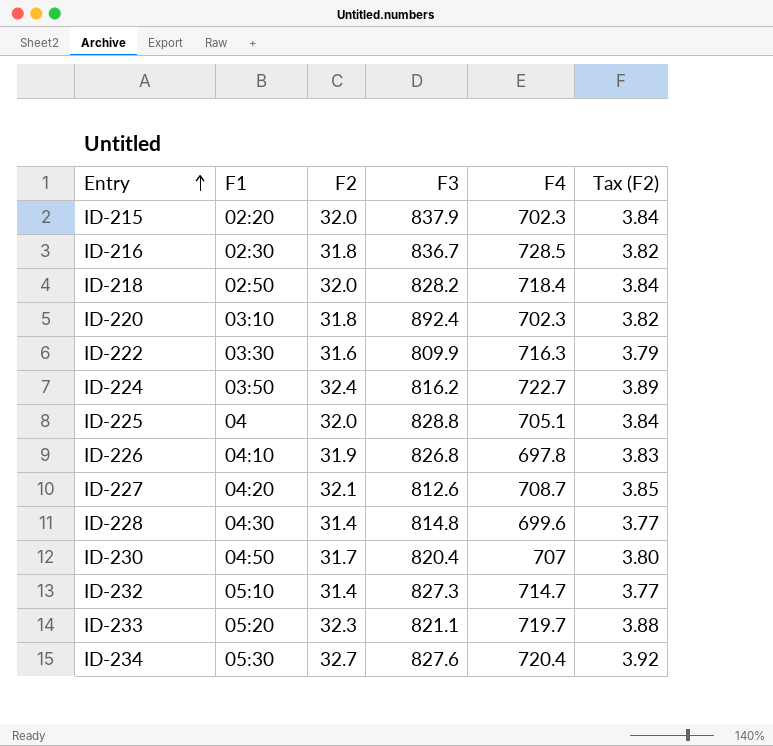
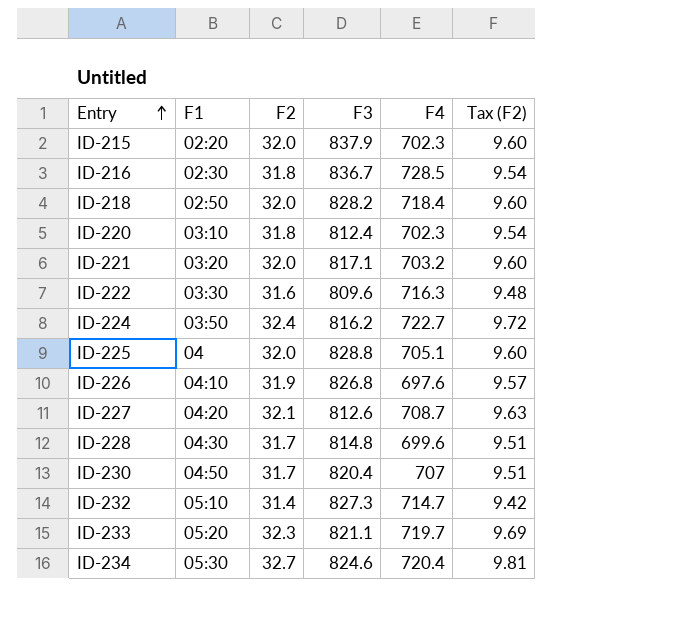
column Tax (F2) | formula: [F2] * 0.12 -> [F2] * 0.3
ID-220 | F3: 892.4 -> 812.4
row ID-221: none -> 03:20 | 32.0 | 817.1 | 703.2 | 9.60
ID-222 | F3: 809.9 -> 809.6
ID-226 | F4: 697.8 -> 697.6
ID-228 | F2: 31.4 -> 31.7
ID-234 | F3: 827.6 -> 824.6

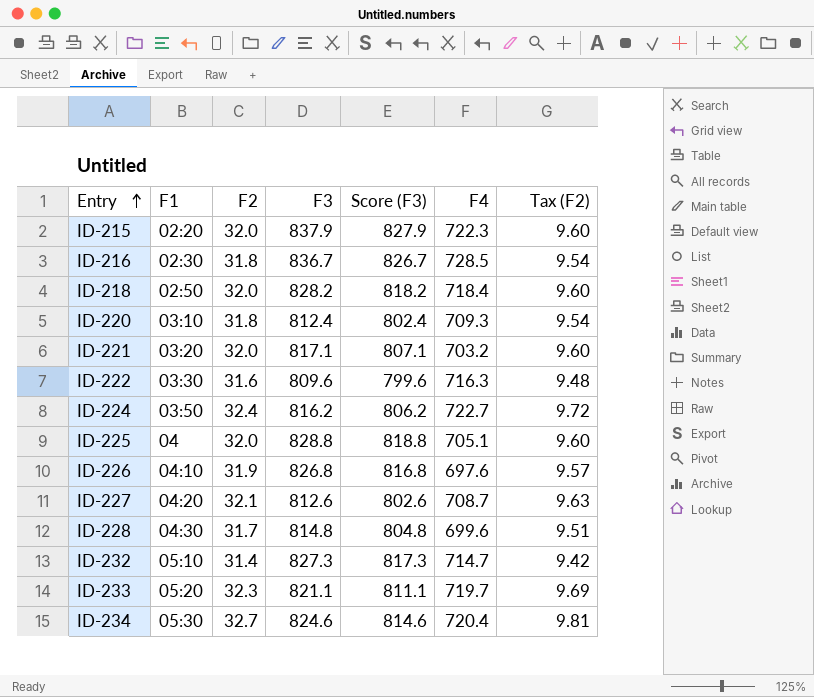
column Score (F3) | formula: none -> [F3] - 10
row ID-230: 04:50 | 31.7 | 820.4 | 707 | 9.51 -> none
ID-215 | F4: 702.3 -> 722.3
ID-220 | F4: 702.3 -> 709.3

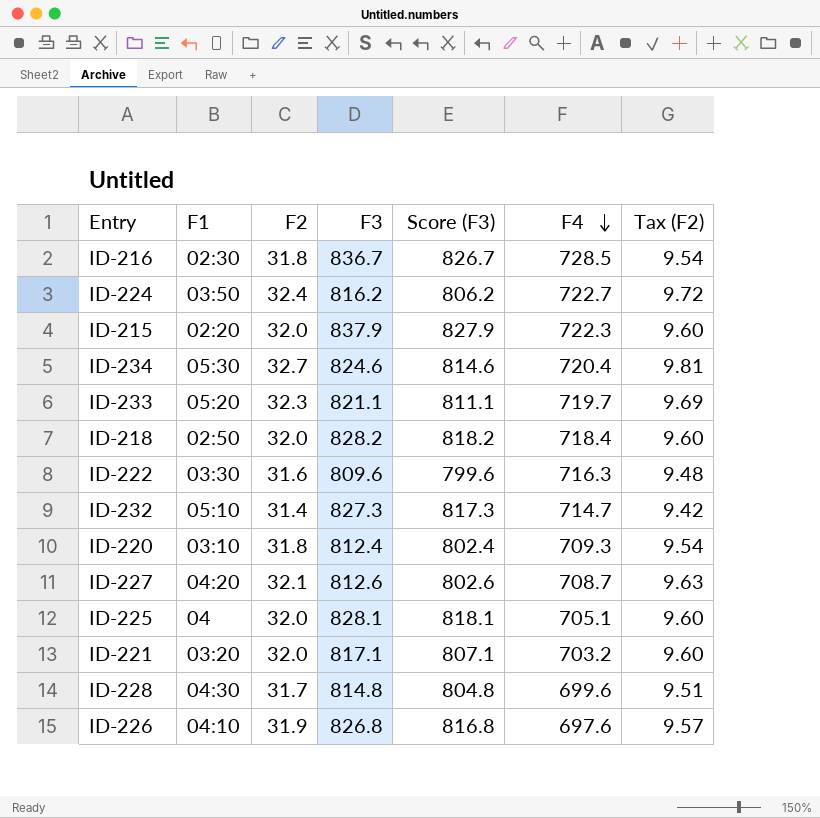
row order: Entry ascending -> F4 descending
ID-225 | F3: 828.8 -> 828.1
ID-225 | Score (F3): 818.8 -> 818.1

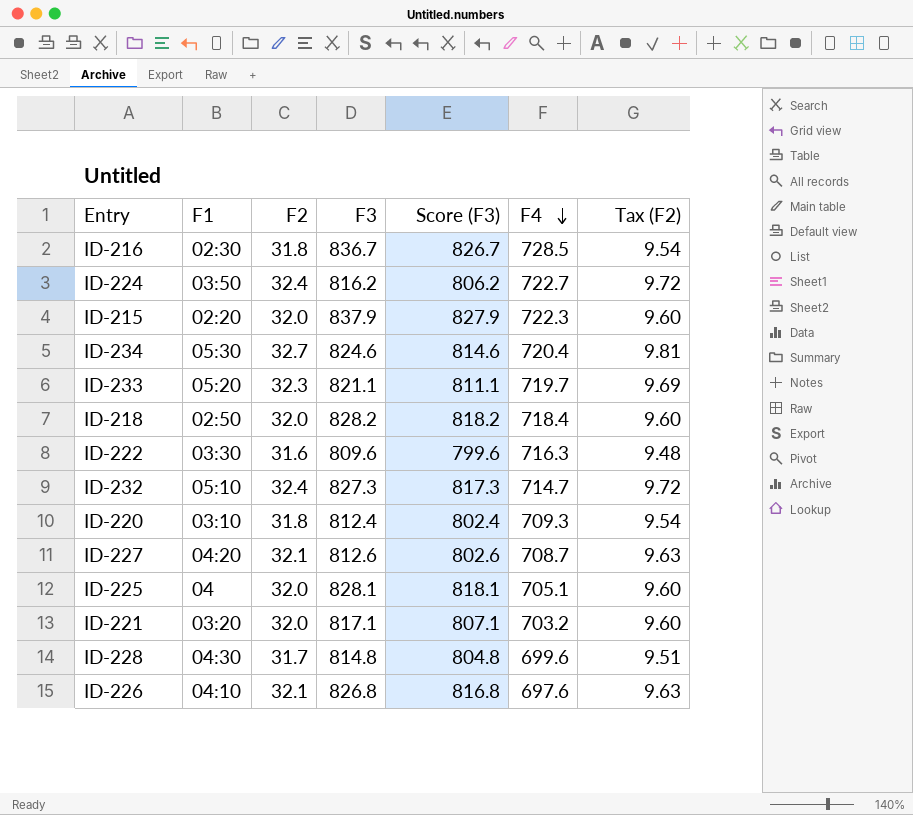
ID-232 | F2: 31.4 -> 32.4
ID-232 | Tax (F2): 9.42 -> 9.72
ID-226 | F2: 31.9 -> 32.1
ID-226 | Tax (F2): 9.57 -> 9.63

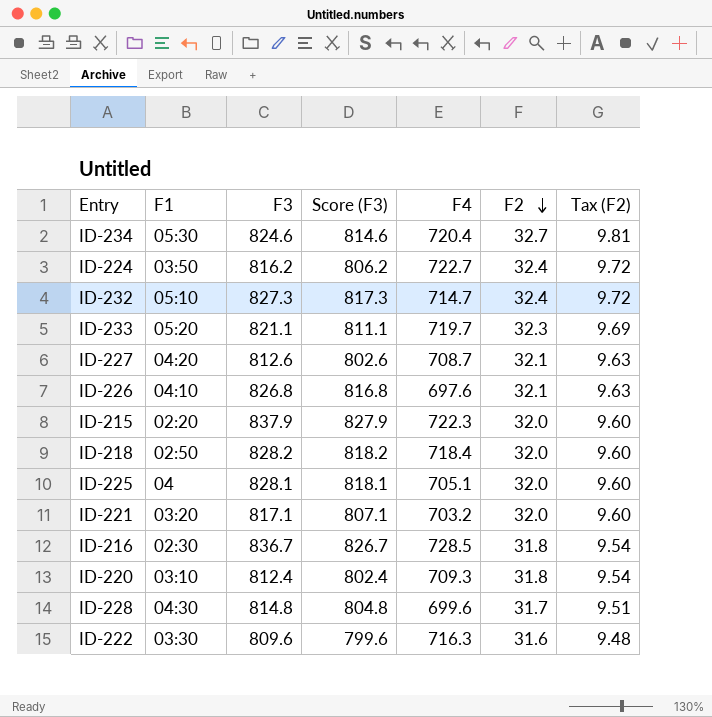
row order: F4 descending -> F2 descending
column F2 | position: 3 -> 6

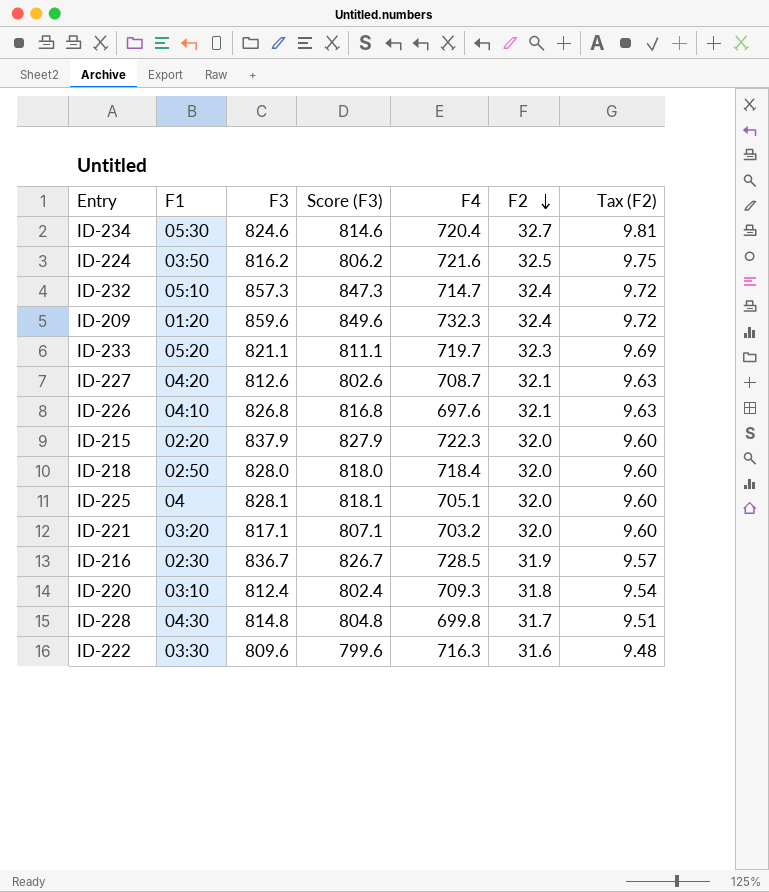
ID-224 | F4: 722.7 -> 721.6
ID-224 | F2: 32.4 -> 32.5
ID-224 | Tax (F2): 9.72 -> 9.75
ID-232 | F3: 827.3 -> 857.3
ID-232 | Score (F3): 817.3 -> 847.3
row ID-209: none -> 01:20 | 859.6 | 849.6 | 732.3 | 32.4 | 9.72
ID-218 | F3: 828.2 -> 828.0
ID-218 | Score (F3): 818.2 -> 818.0
ID-216 | F2: 31.8 -> 31.9
ID-216 | Tax (F2): 9.54 -> 9.57
ID-228 | F4: 699.6 -> 699.8

